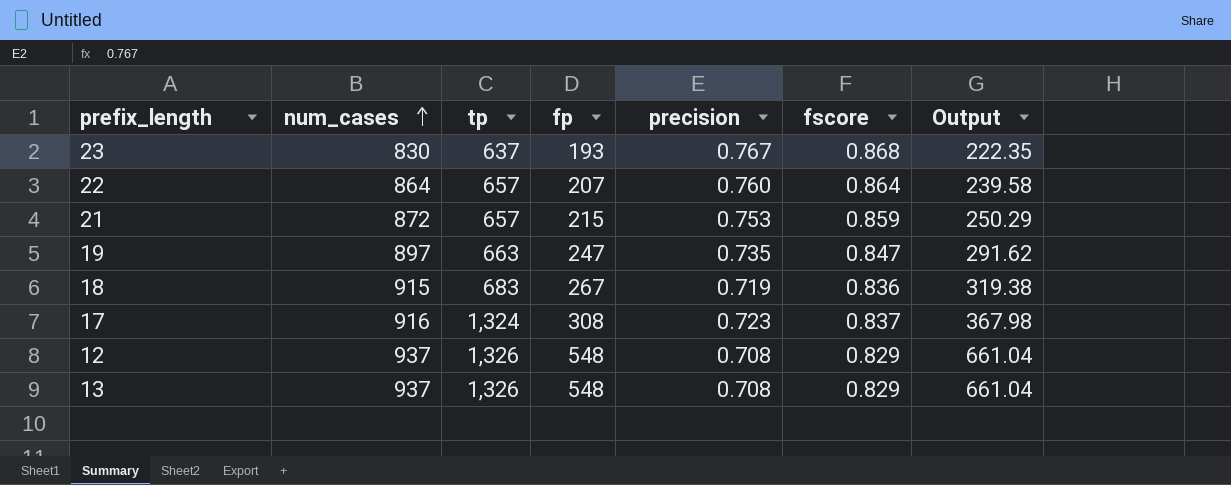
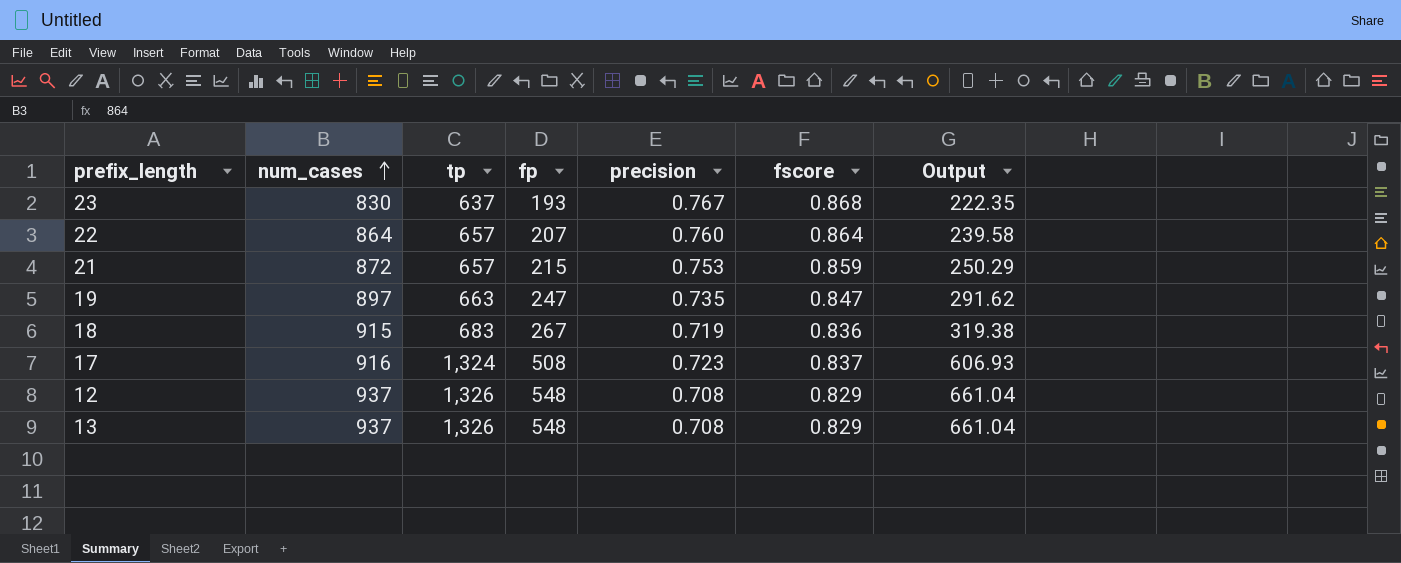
17 | fp: 308 -> 508
17 | Output: 367.98 -> 606.93

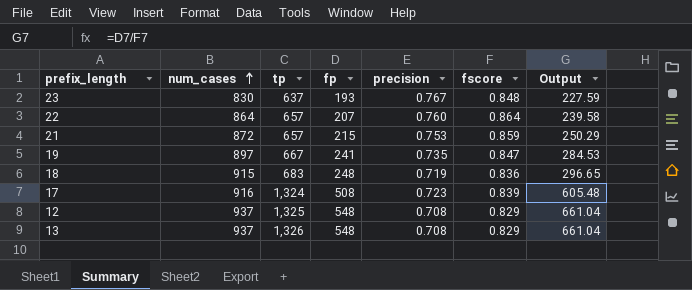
23 | fscore: 0.868 -> 0.848
23 | Output: 222.35 -> 227.59
19 | tp: 663 -> 667
19 | fp: 247 -> 241
19 | Output: 291.62 -> 284.53
18 | fp: 267 -> 248
18 | Output: 319.38 -> 296.65
17 | fscore: 0.837 -> 0.839
17 | Output: 606.93 -> 605.48
12 | tp: 1,326 -> 1,325

